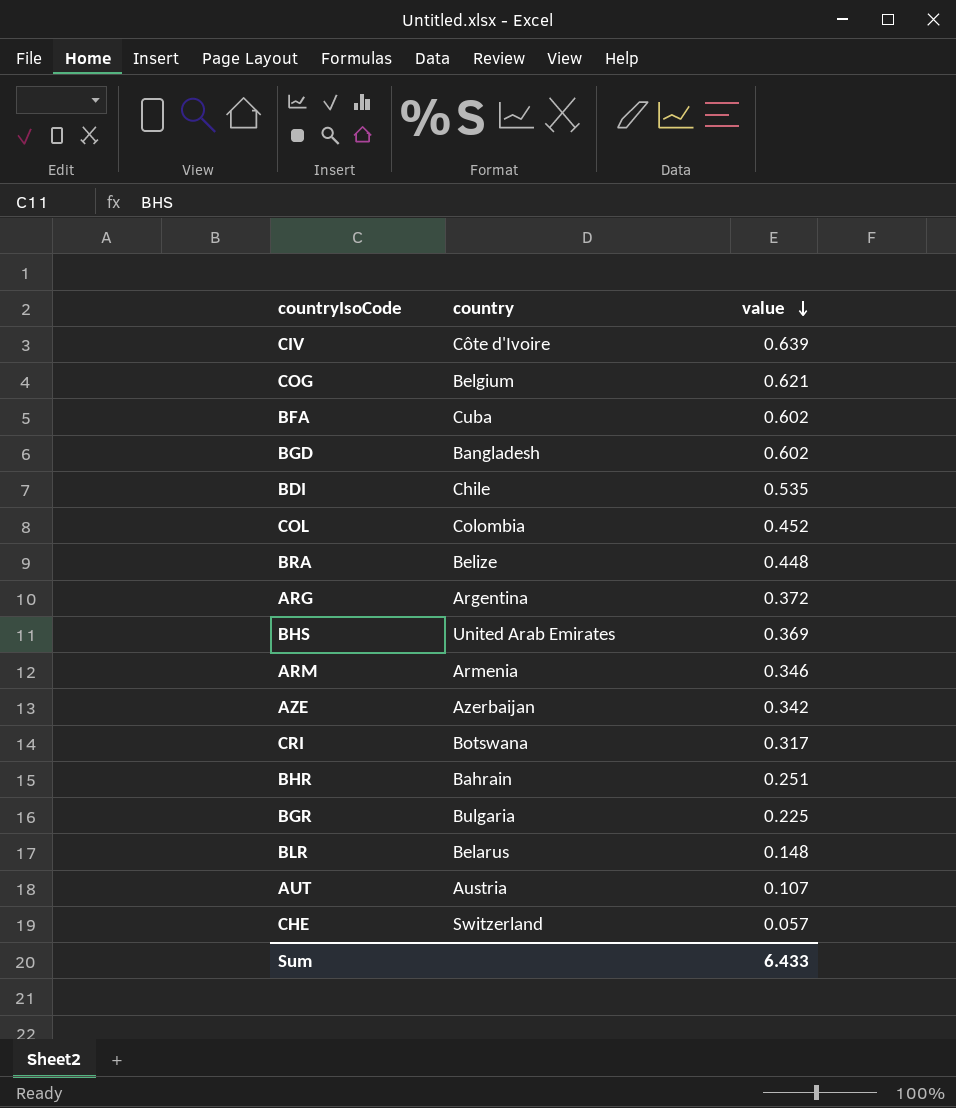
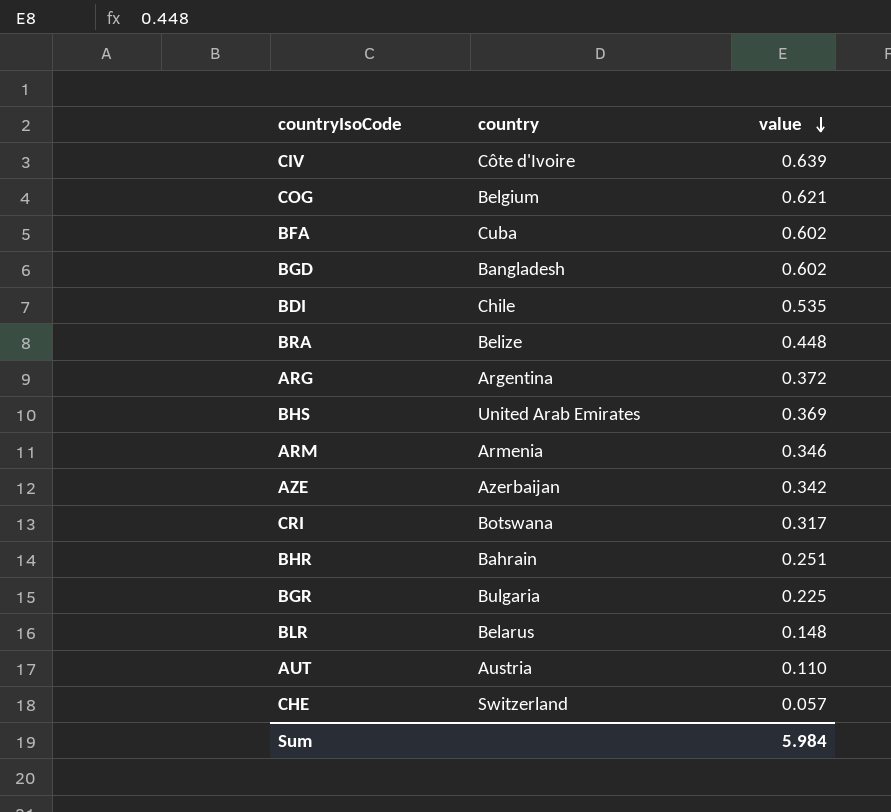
row COL: Colombia | 0.452 -> none
AUT | value: 0.107 -> 0.110
Sum | value: 6.433 -> 5.984

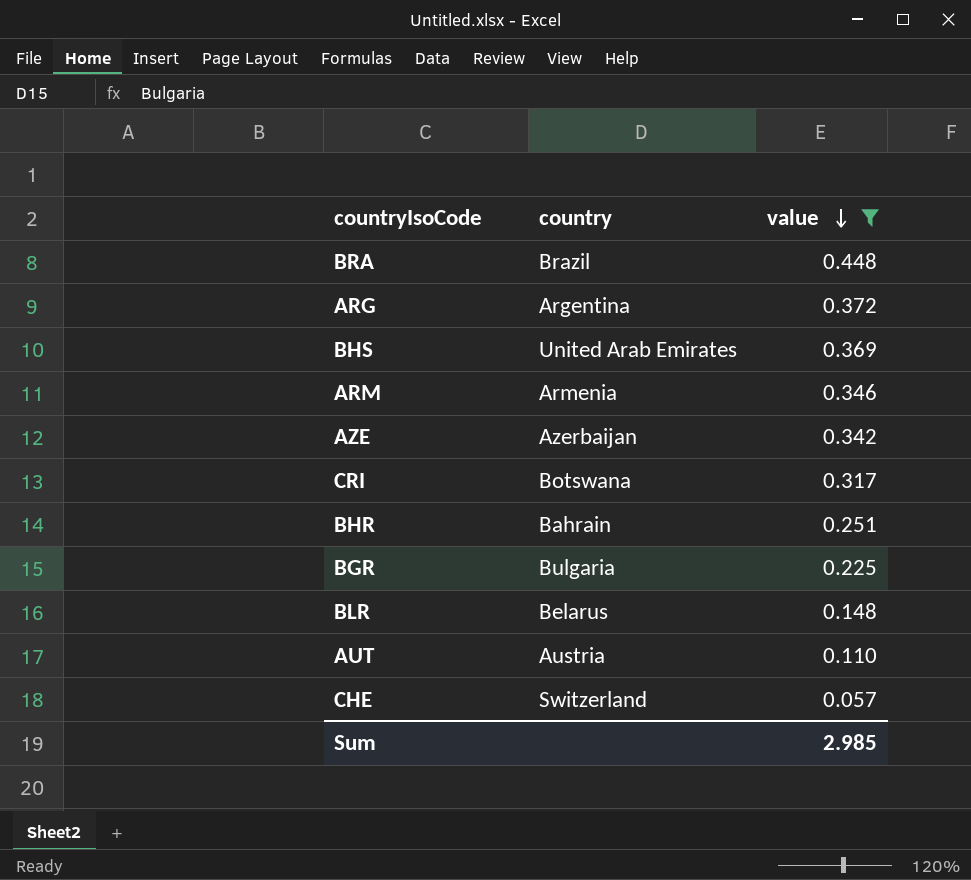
filter: none -> value <= 0.448
BRA | country: Belize -> Brazil
Sum | value: 5.984 -> 2.985

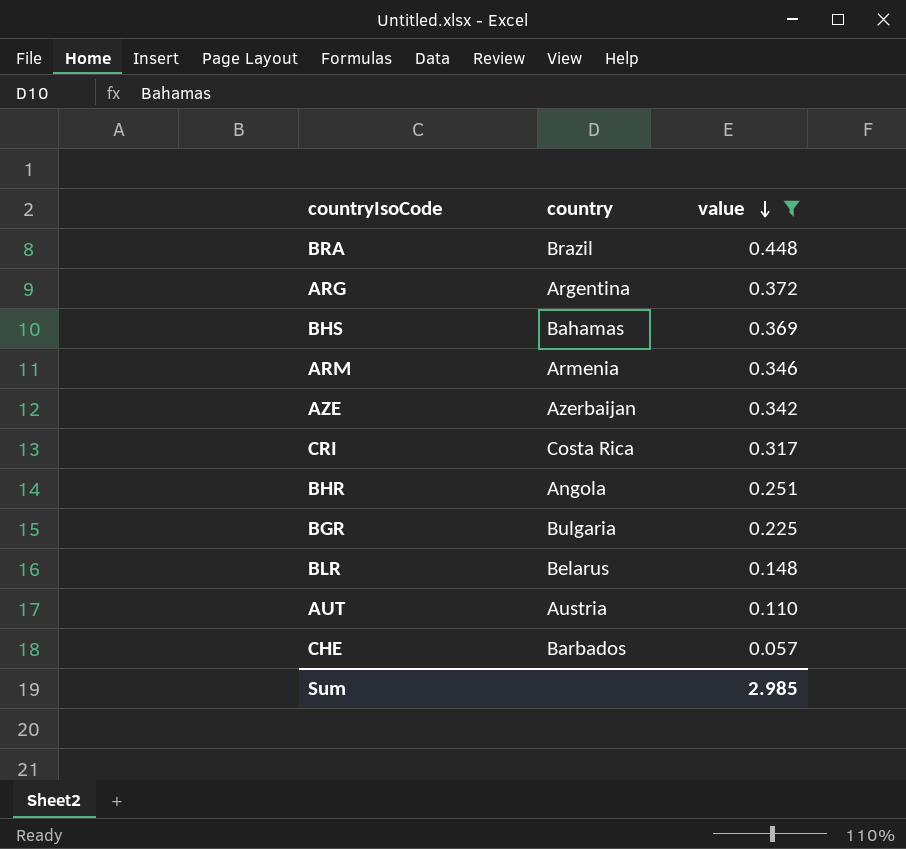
BHS | country: United Arab Emirates -> Bahamas
CRI | country: Botswana -> Costa Rica
BHR | country: Bahrain -> Angola
CHE | country: Switzerland -> Barbados

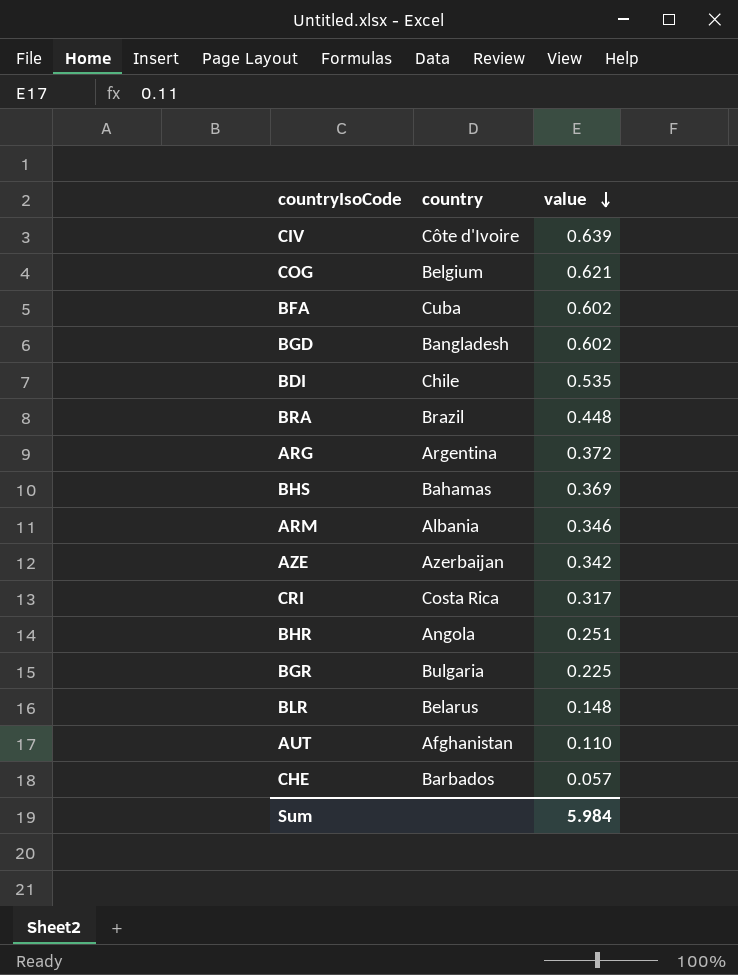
filter: value <= 0.448 -> none
ARM | country: Armenia -> Albania
AUT | country: Austria -> Afghanistan
Sum | value: 2.985 -> 5.984

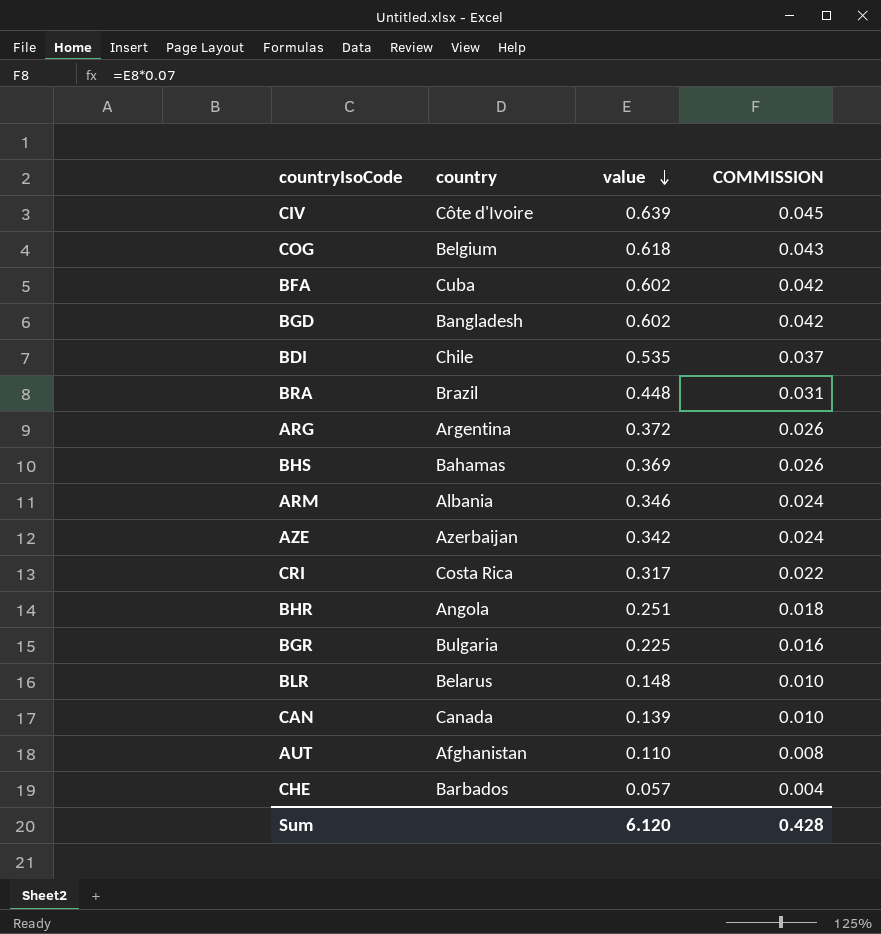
column COMMISSION | formula: none -> [value] * 0.07
COG | value: 0.621 -> 0.618
row CAN: none -> Canada | 0.139 | 0.010
Sum | value: 5.984 -> 6.120

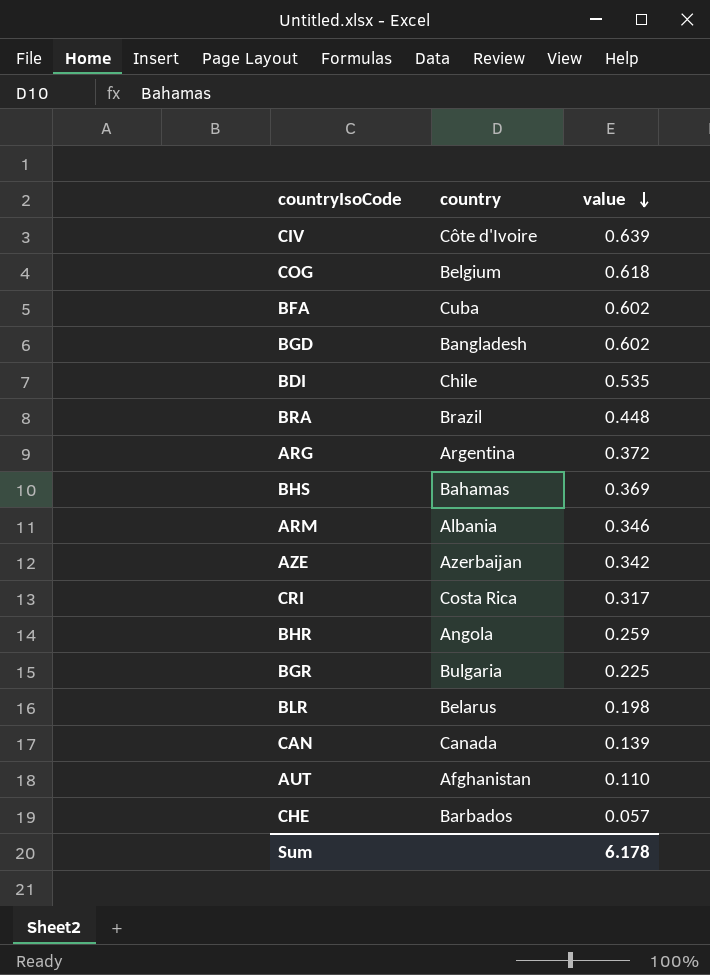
column COMMISSION | formula: [value] * 0.07 -> none
BHR | value: 0.251 -> 0.259
BLR | value: 0.148 -> 0.198
Sum | value: 6.120 -> 6.178

